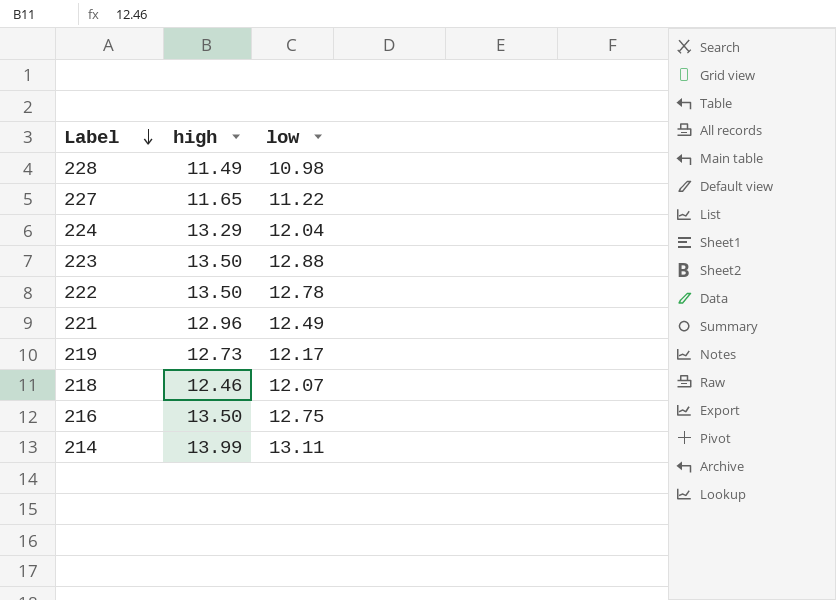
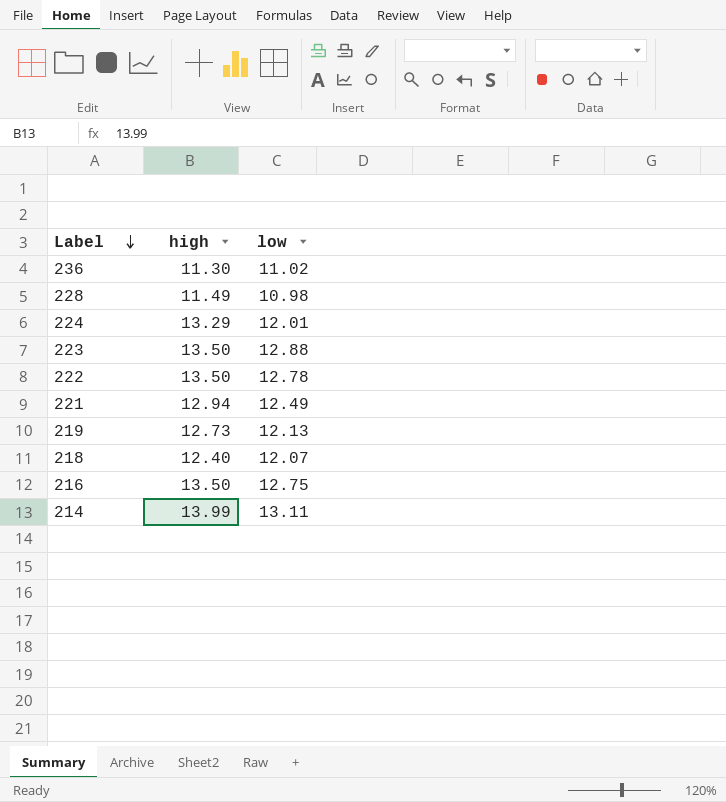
row 227: 11.65 | 11.22 -> none
row 236: none -> 11.30 | 11.02
224 | low: 12.04 -> 12.01
221 | high: 12.96 -> 12.94
219 | low: 12.17 -> 12.13
218 | high: 12.46 -> 12.40

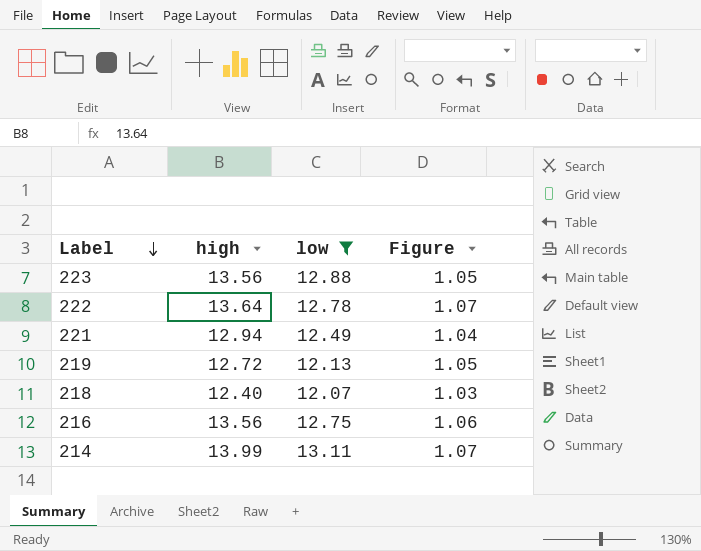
filter: none -> low >= 12.07
column Figure | formula: none -> [high] / [low]
223 | high: 13.50 -> 13.56
222 | high: 13.50 -> 13.64
219 | high: 12.73 -> 12.72
216 | high: 13.50 -> 13.56

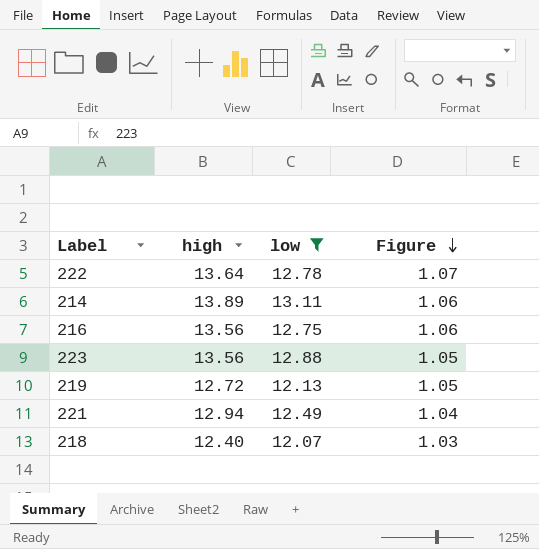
row order: Label descending -> Figure descending
214 | high: 13.99 -> 13.89
214 | Figure: 1.07 -> 1.06

